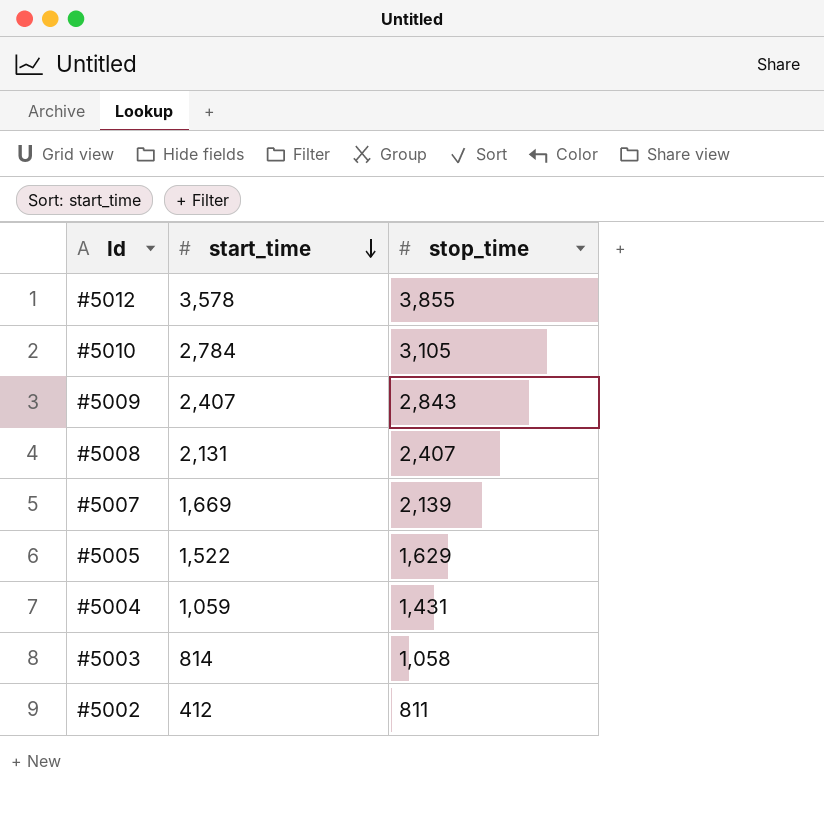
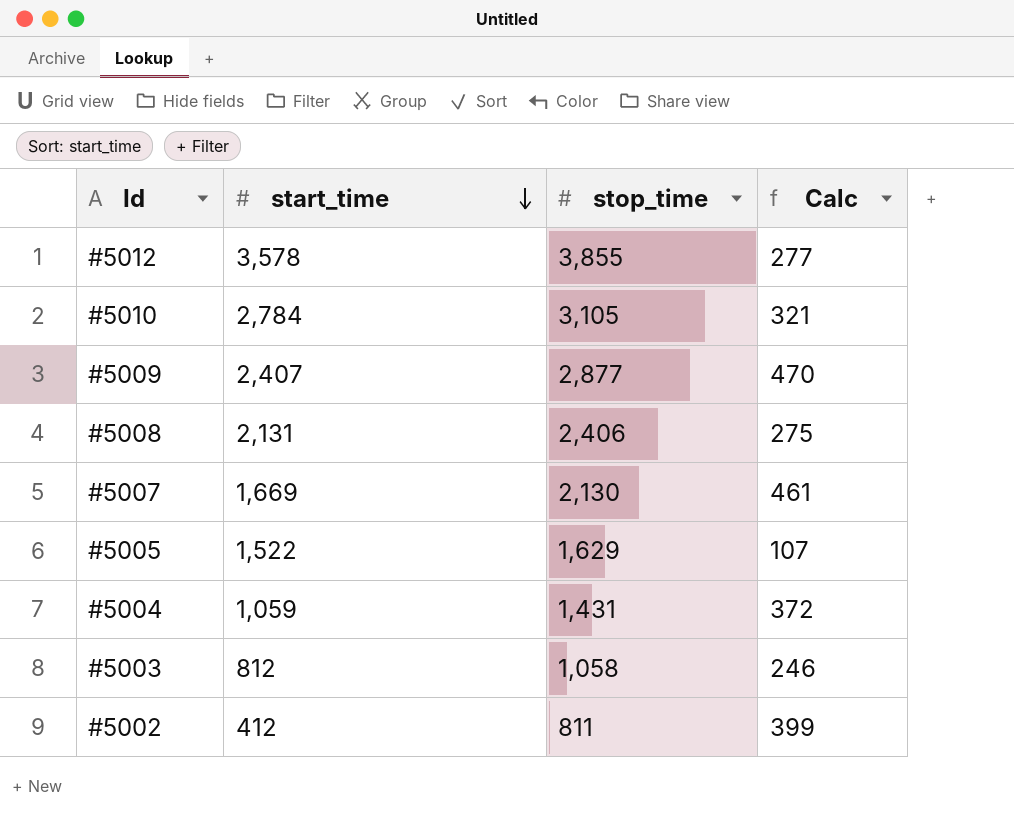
column Calc | formula: none -> [stop_time] - [start_time]
#5009 | stop_time: 2,843 -> 2,877
#5008 | stop_time: 2,407 -> 2,406
#5007 | stop_time: 2,139 -> 2,130
#5003 | start_time: 814 -> 812

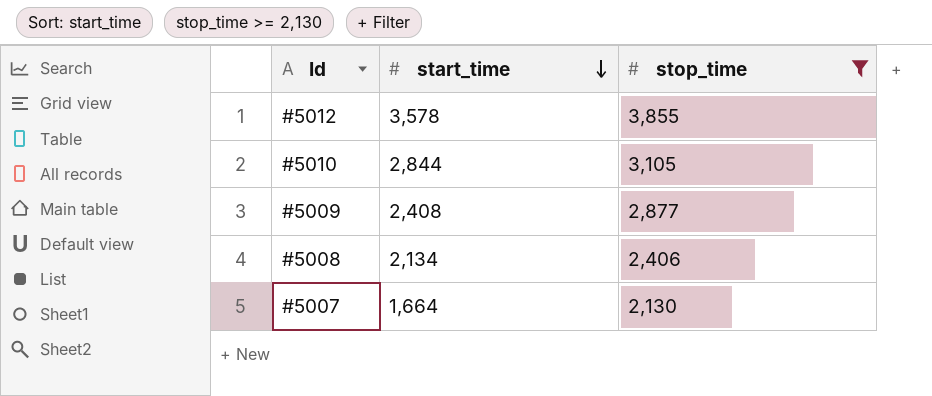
filter: none -> stop_time >= 2,130
column Calc | formula: [stop_time] - [start_time] -> none
#5010 | start_time: 2,784 -> 2,844
#5009 | start_time: 2,407 -> 2,408
#5008 | start_time: 2,131 -> 2,134
#5007 | start_time: 1,669 -> 1,664

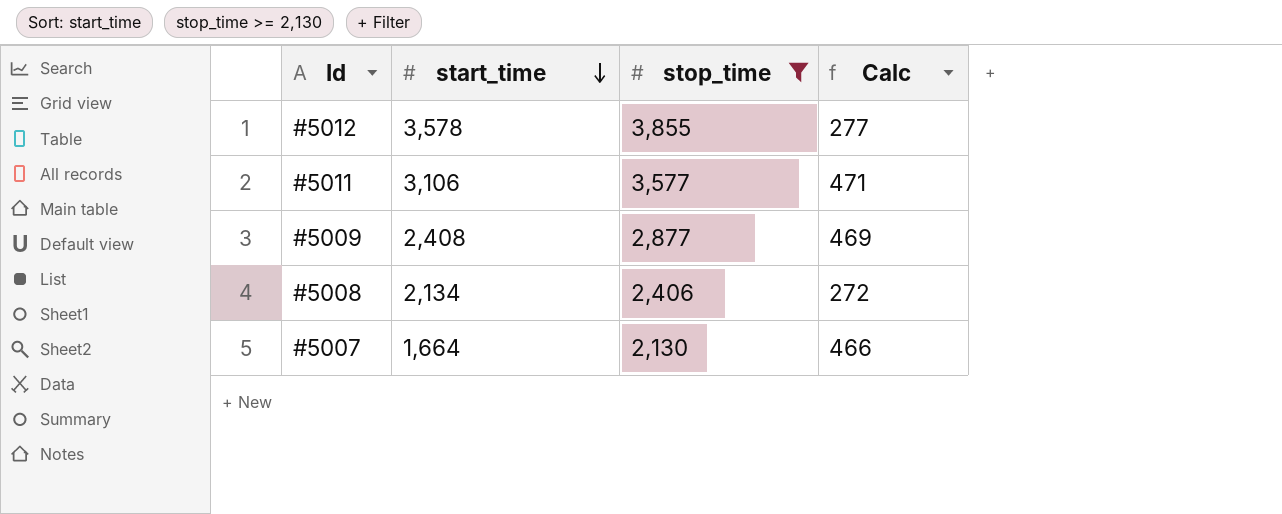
column Calc | formula: none -> [stop_time] - [start_time]
row #5010: 2,844 | 3,105 -> none
row #5011: none -> 3,106 | 3,577 | 471

